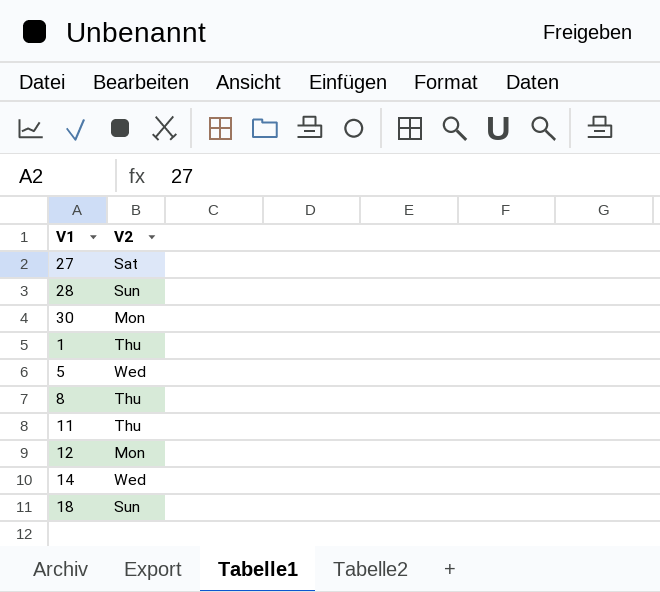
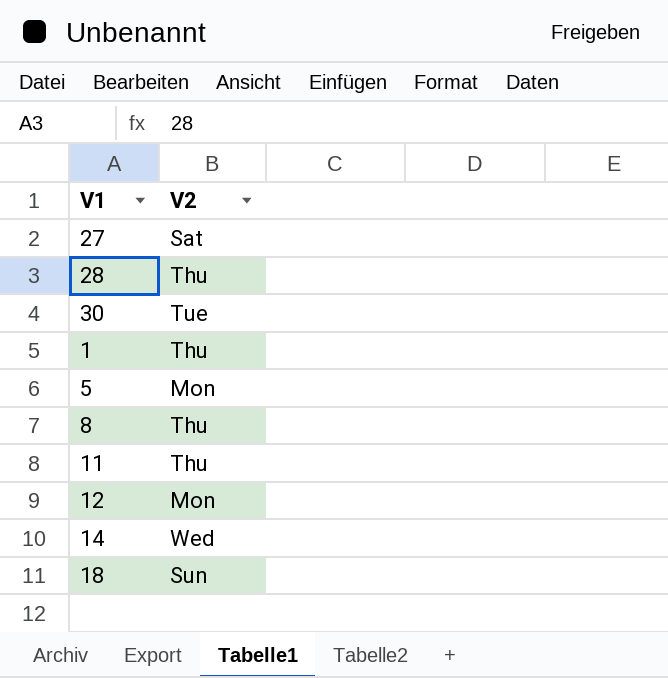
28 | V2: Sun -> Thu
30 | V2: Mon -> Tue
5 | V2: Wed -> Mon

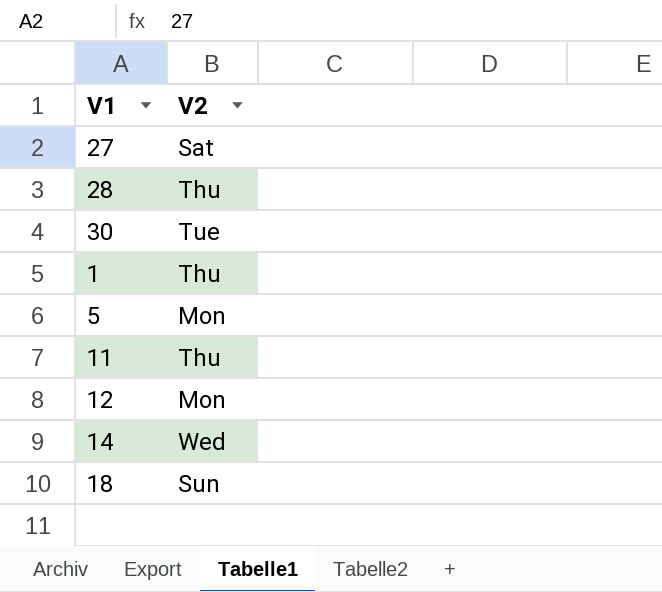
row 8: Thu -> none

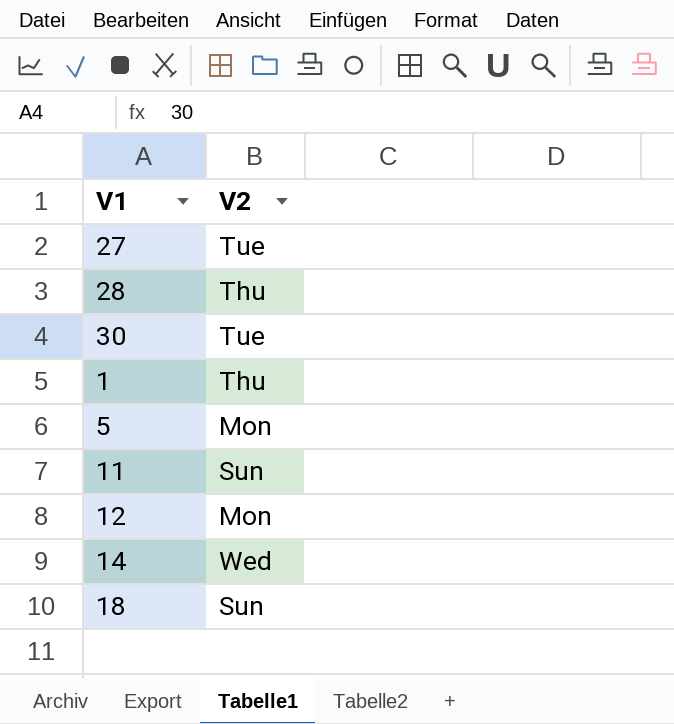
27 | V2: Sat -> Tue
11 | V2: Thu -> Sun

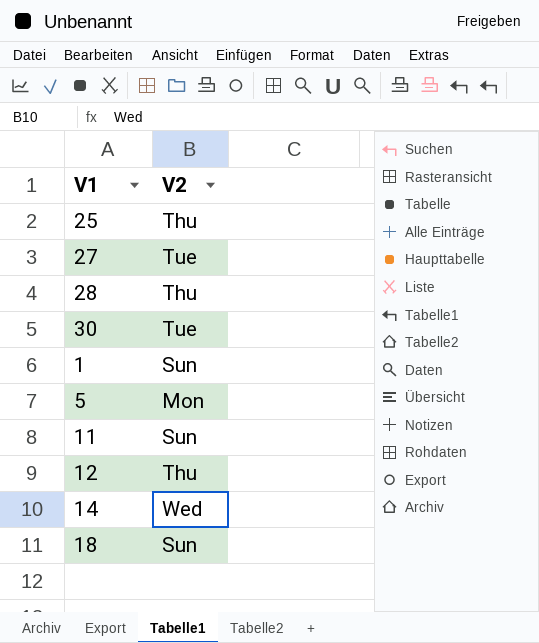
row 25: none -> Thu
1 | V2: Thu -> Sun
12 | V2: Mon -> Thu

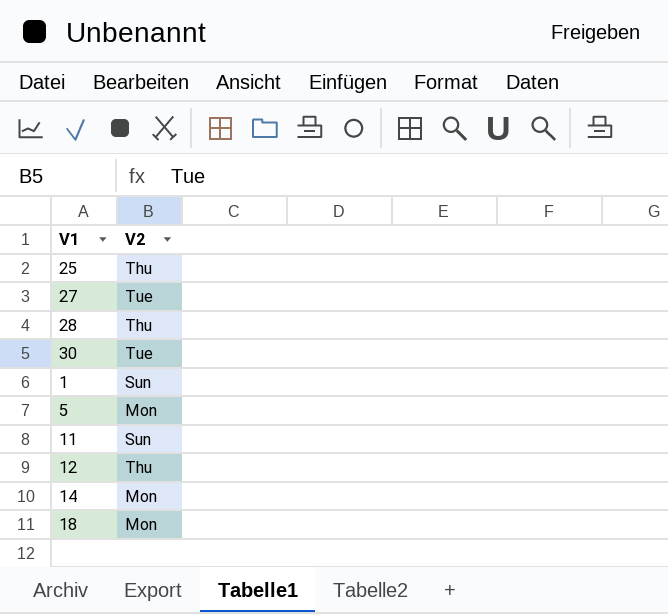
14 | V2: Wed -> Mon
18 | V2: Sun -> Mon

